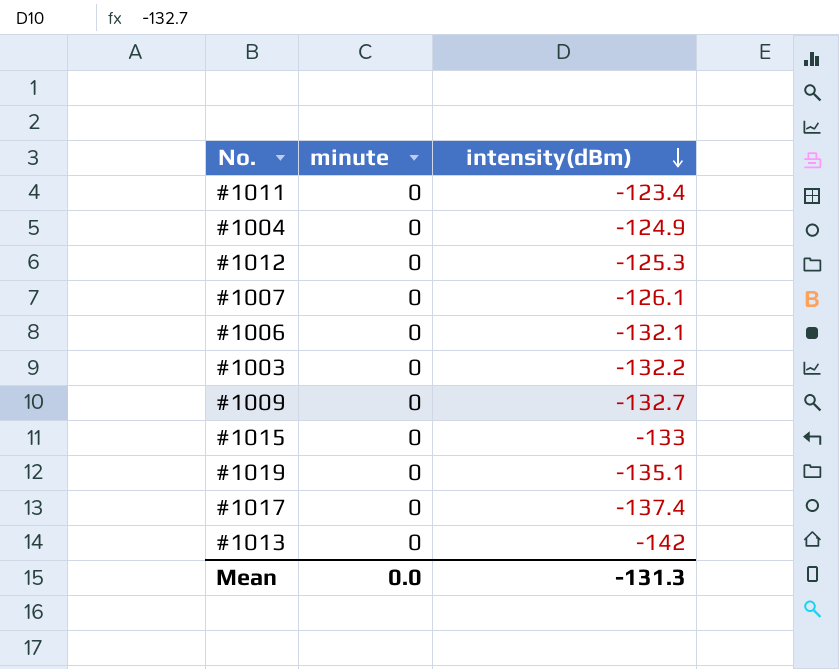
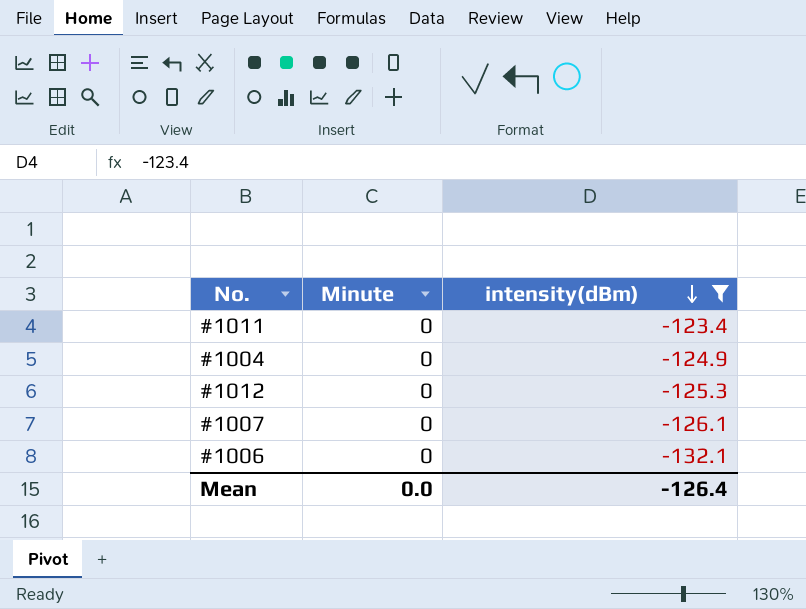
filter: none -> intensity(dBm) >= -132.1
column name: minute -> Minute
Mean | intensity(dBm): -131.3 -> -126.4

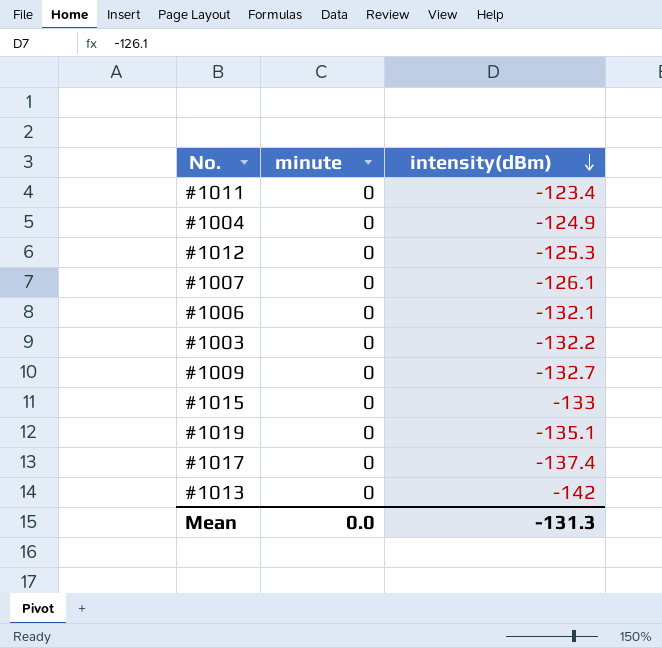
filter: intensity(dBm) >= -132.1 -> none
column name: Minute -> minute
Mean | intensity(dBm): -126.4 -> -131.3

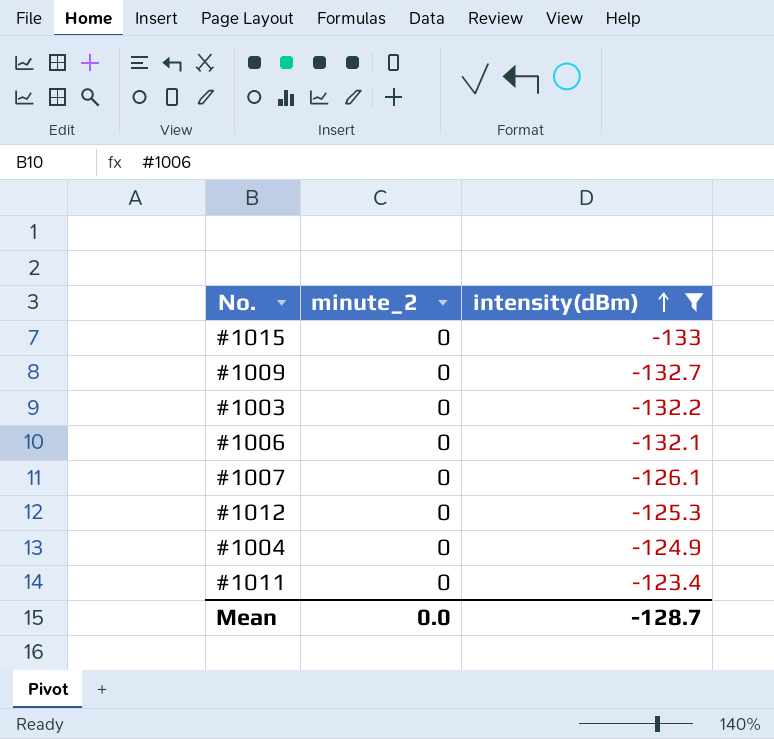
filter: none -> intensity(dBm) >= -133
row order: intensity(dBm) descending -> intensity(dBm) ascending
column name: minute -> minute_2
Mean | intensity(dBm): -131.3 -> -128.7

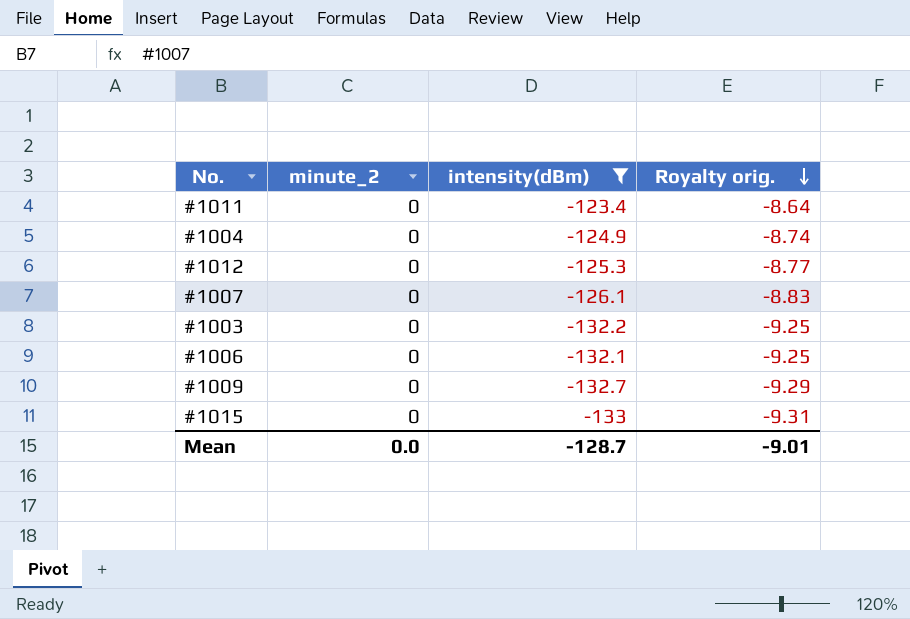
row order: intensity(dBm) ascending -> Royalty orig. descending
column Royalty orig. | formula: none -> [intensity(dBm)] * 0.07

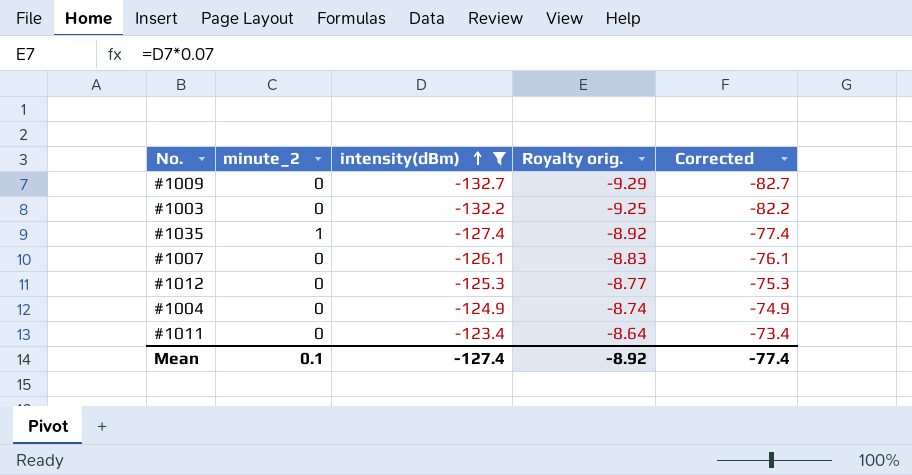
row order: Royalty orig. descending -> intensity(dBm) ascending
column Corrected | formula: none -> [intensity(dBm)] + 50
row #1006: 0 | -132.1 | -9.25 -> none
row #1015: 0 | -133 | -9.31 -> none
row #1035: none -> 1 | -127.4 | -8.92 | -77.4
Mean | minute_2: 0.0 -> 0.1
Mean | intensity(dBm): -128.7 -> -127.4
Mean | Royalty orig.: -9.01 -> -8.92

